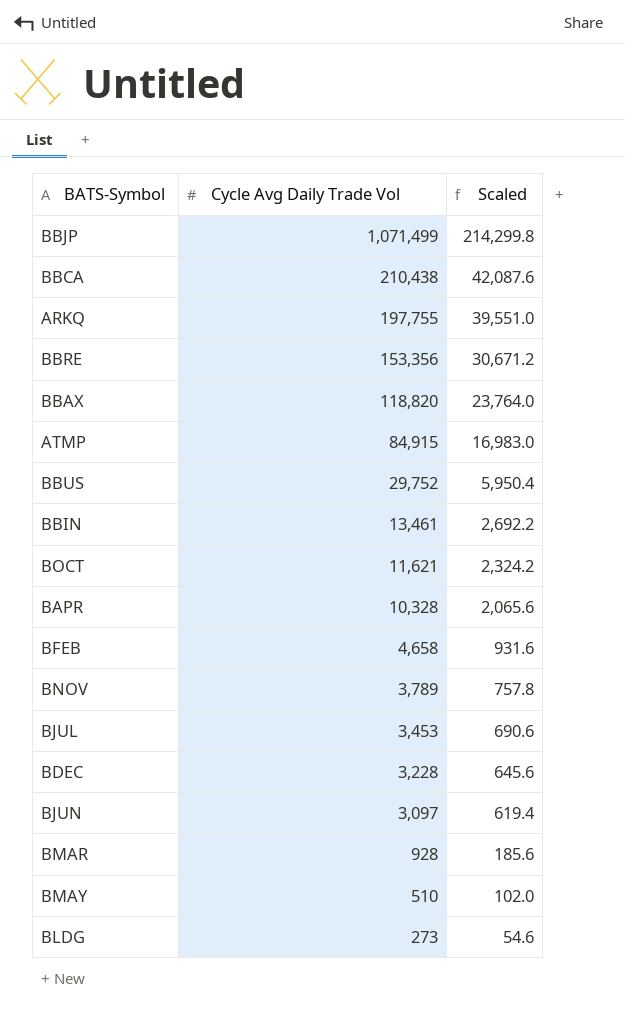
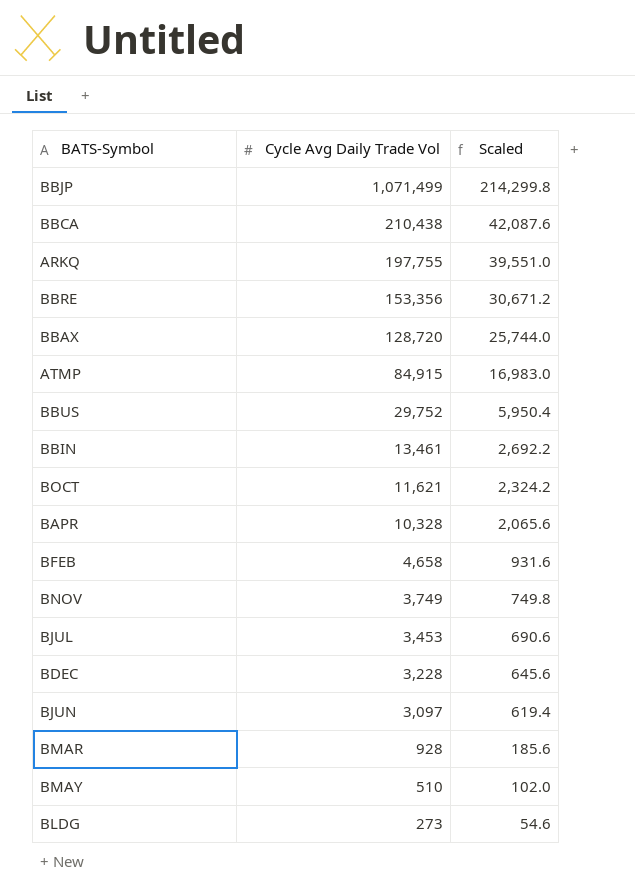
BBAX | Cycle Avg Daily Trade Vol: 118,820 -> 128,720
BBAX | Scaled: 23,764.0 -> 25,744.0
BNOV | Cycle Avg Daily Trade Vol: 3,789 -> 3,749
BNOV | Scaled: 757.8 -> 749.8

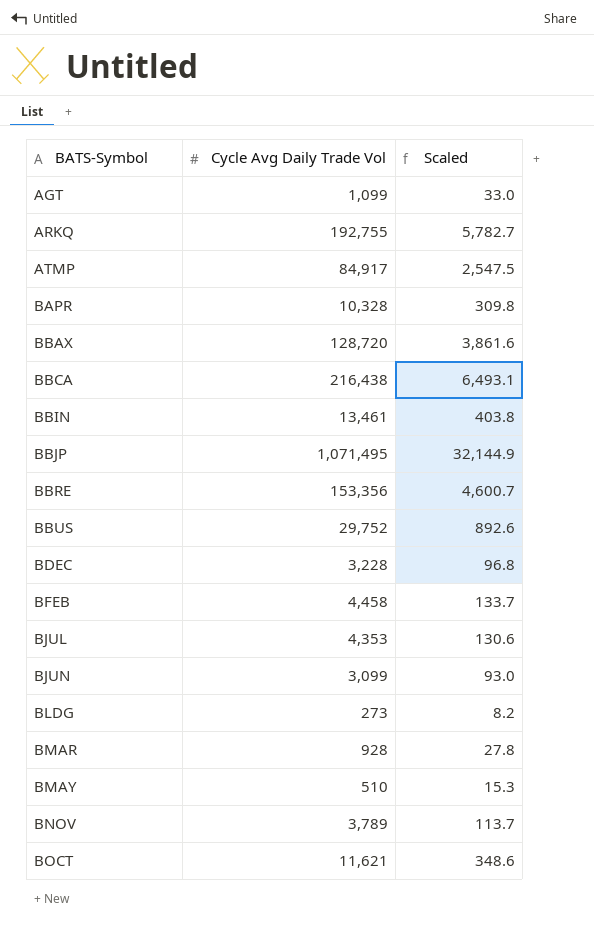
row order: Cycle Avg Daily Trade Vol descending -> BATS-Symbol ascending
column Scaled | formula: [Cycle Avg Daily Trade Vol] * 0.2 -> [Cycle Avg Daily Trade Vol] * 0.03
row AGT: none -> 1,099 | 33.0
ARKQ | Cycle Avg Daily Trade Vol: 197,755 -> 192,755
ATMP | Cycle Avg Daily Trade Vol: 84,915 -> 84,917
BBCA | Cycle Avg Daily Trade Vol: 210,438 -> 216,438
BBJP | Cycle Avg Daily Trade Vol: 1,071,499 -> 1,071,495
BFEB | Cycle Avg Daily Trade Vol: 4,658 -> 4,458
BJUL | Cycle Avg Daily Trade Vol: 3,453 -> 4,353
BJUN | Cycle Avg Daily Trade Vol: 3,097 -> 3,099
BNOV | Cycle Avg Daily Trade Vol: 3,749 -> 3,789

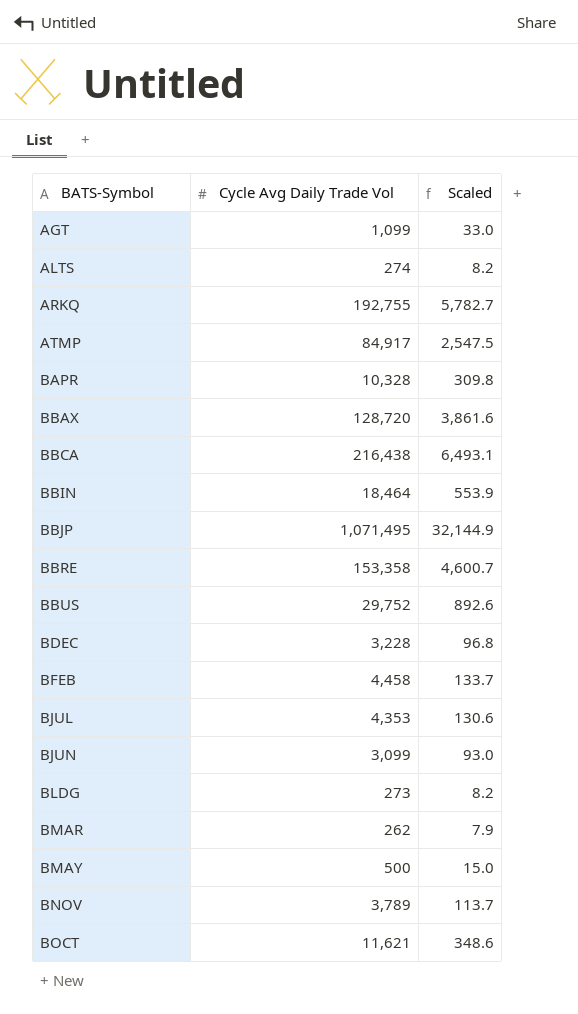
row ALTS: none -> 274 | 8.2
BBIN | Cycle Avg Daily Trade Vol: 13,461 -> 18,464
BBIN | Scaled: 403.8 -> 553.9
BBRE | Cycle Avg Daily Trade Vol: 153,356 -> 153,358
BMAR | Cycle Avg Daily Trade Vol: 928 -> 262
BMAR | Scaled: 27.8 -> 7.9
BMAY | Cycle Avg Daily Trade Vol: 510 -> 500
BMAY | Scaled: 15.3 -> 15.0

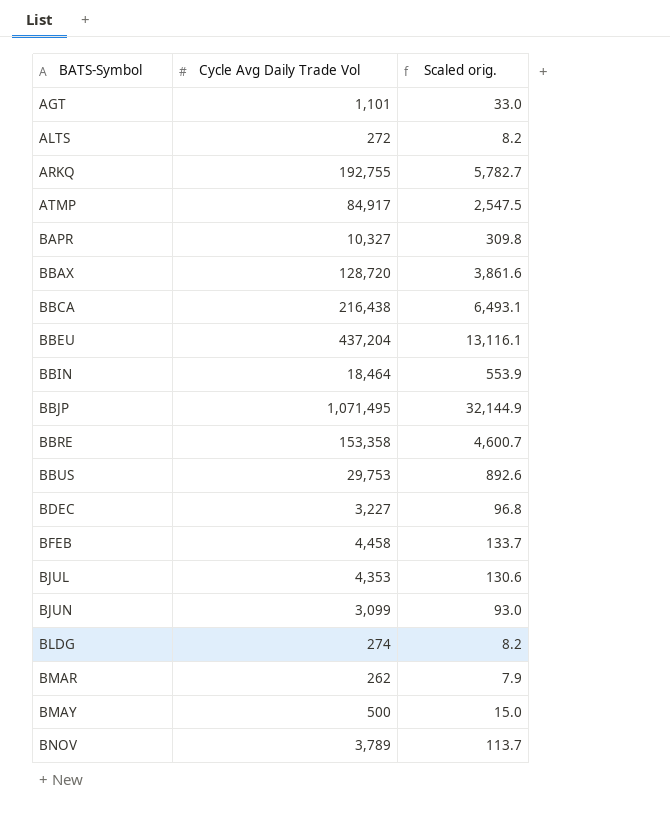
column name: Scaled -> Scaled orig.
row BOCT: 11,621 | 348.6 -> none
AGT | Cycle Avg Daily Trade Vol: 1,099 -> 1,101
ALTS | Cycle Avg Daily Trade Vol: 274 -> 272
BAPR | Cycle Avg Daily Trade Vol: 10,328 -> 10,327
row BBEU: none -> 437,204 | 13,116.1
BBUS | Cycle Avg Daily Trade Vol: 29,752 -> 29,753
BDEC | Cycle Avg Daily Trade Vol: 3,228 -> 3,227
BLDG | Cycle Avg Daily Trade Vol: 273 -> 274

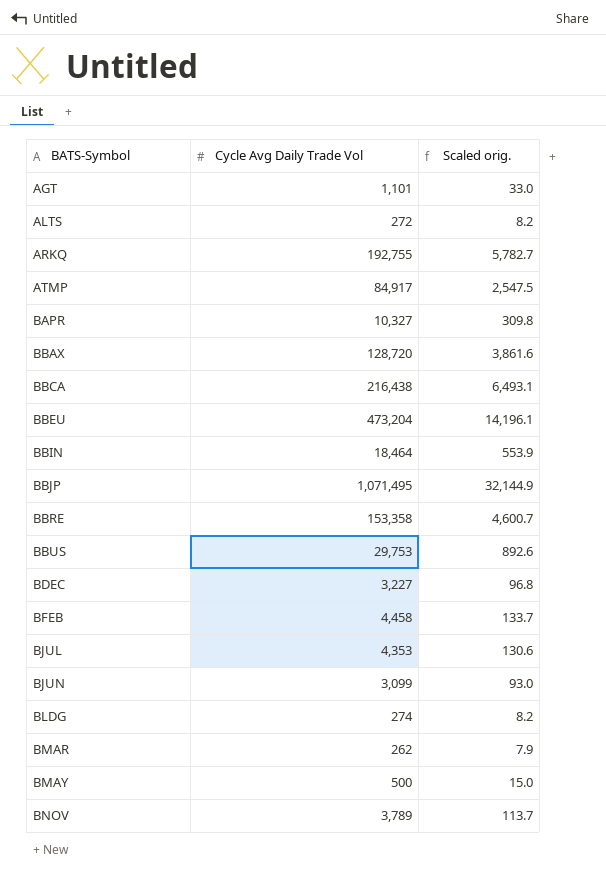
BBEU | Cycle Avg Daily Trade Vol: 437,204 -> 473,204
BBEU | Scaled orig.: 13,116.1 -> 14,196.1

